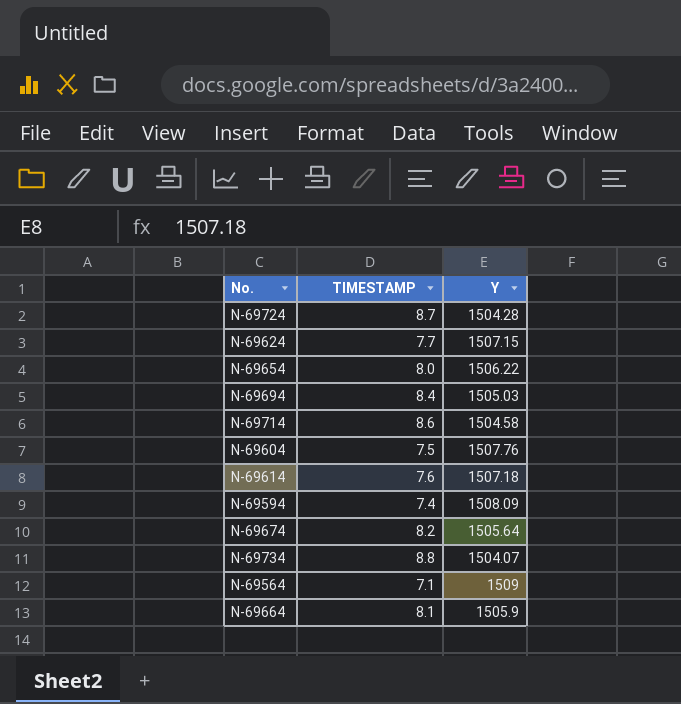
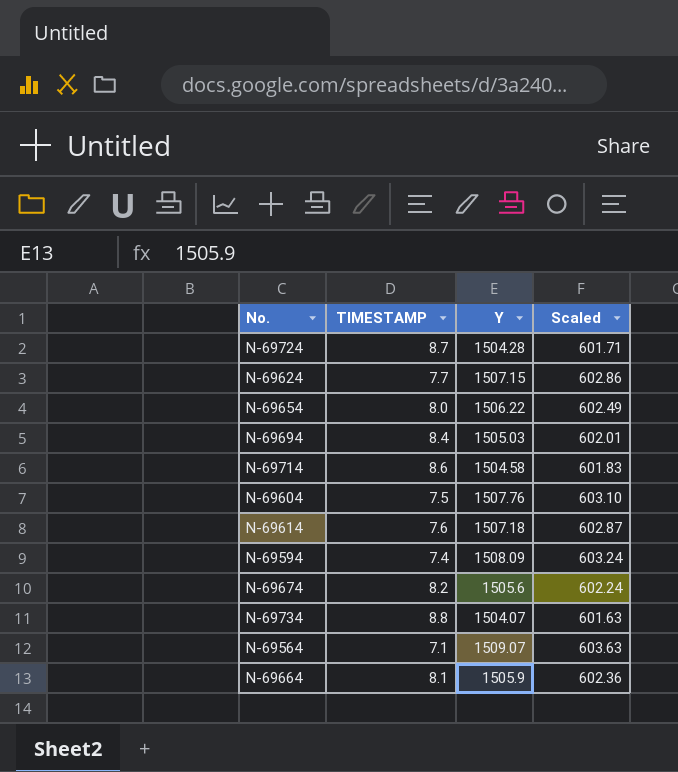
column Scaled | formula: none -> [Y] * 0.4
N-69674 | Y: 1505.64 -> 1505.6
N-69564 | Y: 1509 -> 1509.07

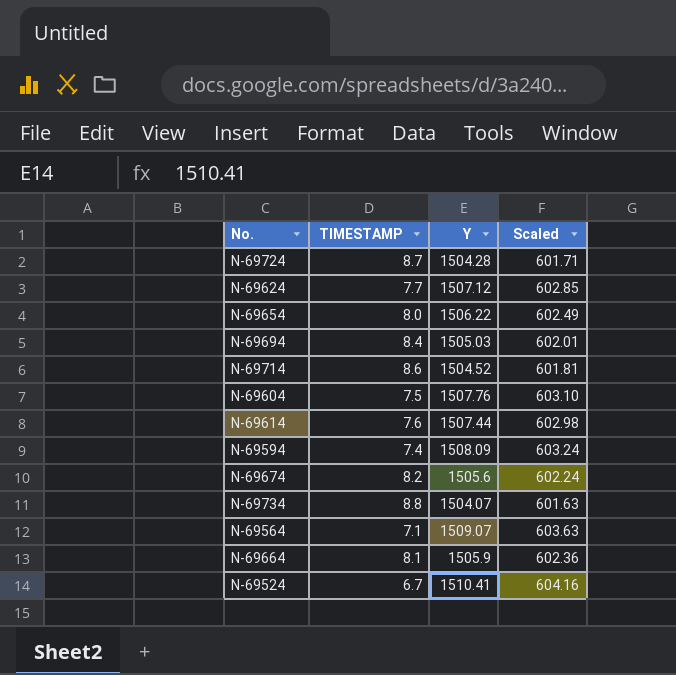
N-69624 | Y: 1507.15 -> 1507.12
N-69624 | Scaled: 602.86 -> 602.85
N-69714 | Y: 1504.58 -> 1504.52
N-69714 | Scaled: 601.83 -> 601.81
N-69614 | Y: 1507.18 -> 1507.44
N-69614 | Scaled: 602.87 -> 602.98
row N-69524: none -> 6.7 | 1510.41 | 604.16

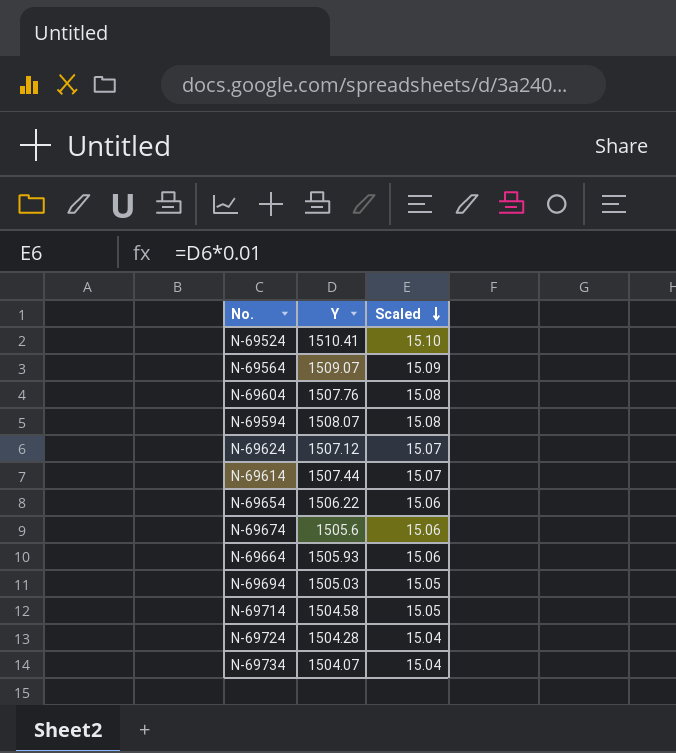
row order: none -> Scaled descending
column TIMESTAMP | position: 2 -> none
column Scaled | formula: [Y] * 0.4 -> [Y] * 0.01
N-69594 | Y: 1508.09 -> 1508.07
N-69664 | Y: 1505.9 -> 1505.93
N-69714 | Y: 1504.52 -> 1504.58

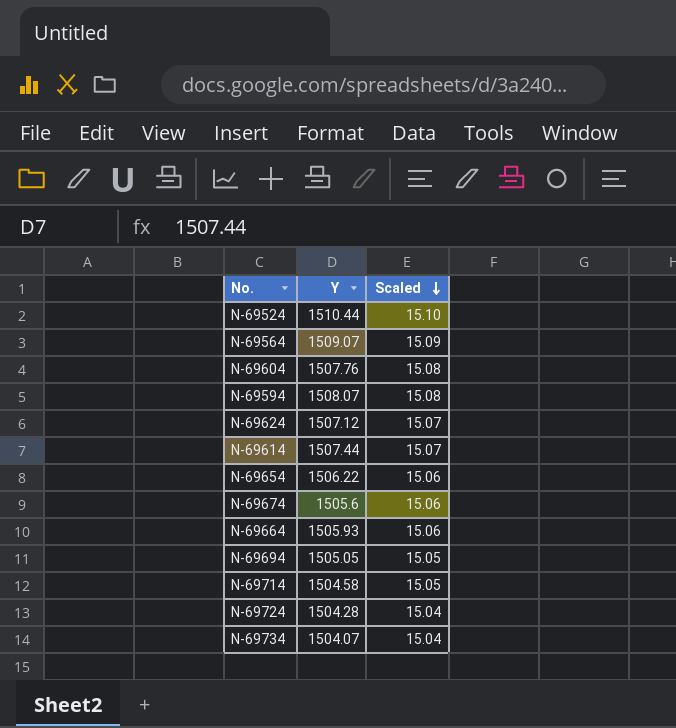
N-69524 | Y: 1510.41 -> 1510.44
N-69694 | Y: 1505.03 -> 1505.05

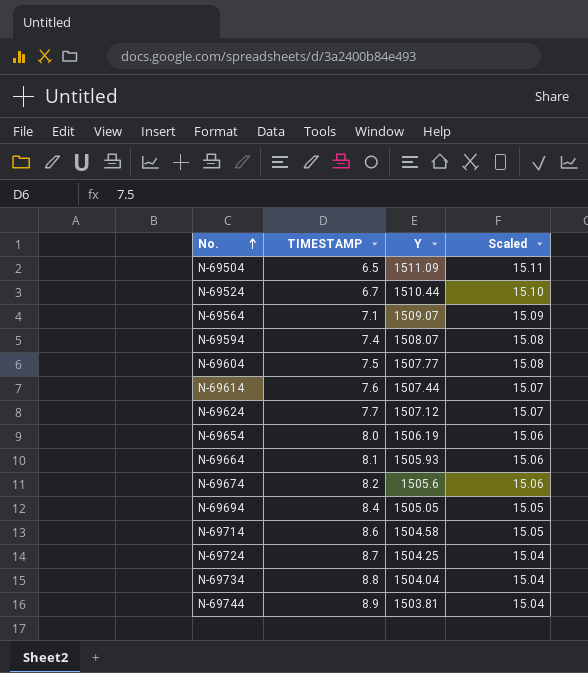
row order: Scaled descending -> No. ascending
column TIMESTAMP | position: none -> 2
row N-69504: none -> 6.5 | 1511.09 | 15.11
N-69604 | Y: 1507.76 -> 1507.77
N-69654 | Y: 1506.22 -> 1506.19
N-69724 | Y: 1504.28 -> 1504.25
N-69734 | Y: 1504.07 -> 1504.04
row N-69744: none -> 8.9 | 1503.81 | 15.04

